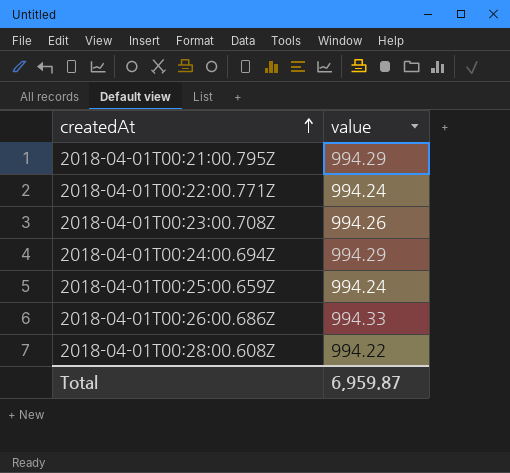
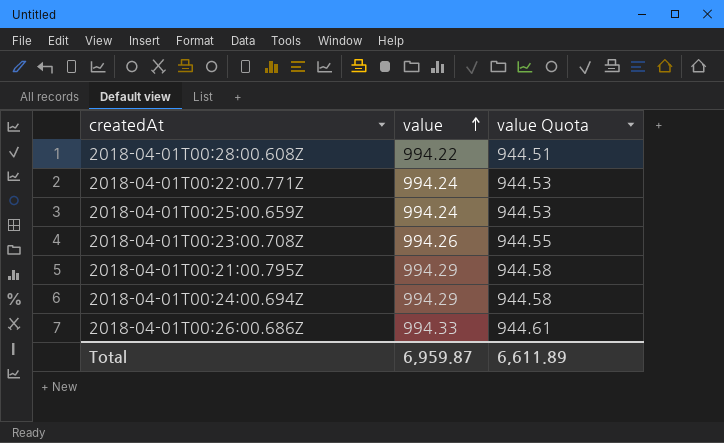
row order: createdAt ascending -> value ascending
column value Quota | formula: none -> [value] * 0.95

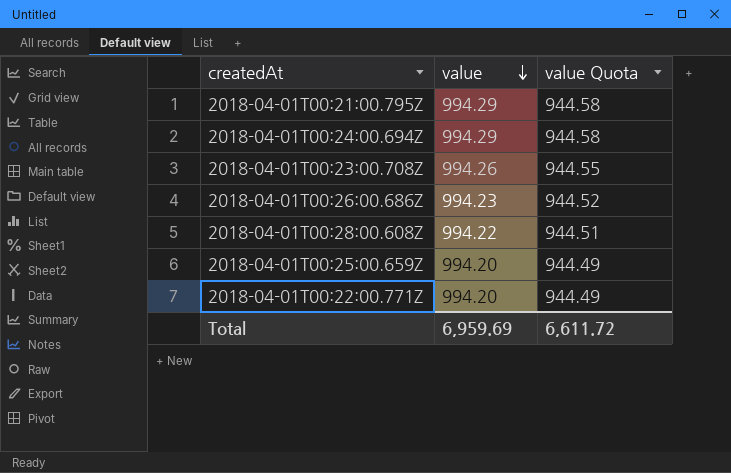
row order: value ascending -> value descending
2018-04-01T00:26:00.686Z | value: 994.33 -> 994.23
2018-04-01T00:26:00.686Z | value Quota: 944.61 -> 944.52
2018-04-01T00:25:00.659Z | value: 994.24 -> 994.20
2018-04-01T00:25:00.659Z | value Quota: 944.53 -> 944.49
2018-04-01T00:22:00.771Z | value: 994.24 -> 994.20
2018-04-01T00:22:00.771Z | value Quota: 944.53 -> 944.49
Total | value: 6,959.87 -> 6,959.69
Total | value Quota: 6,611.89 -> 6,611.72

